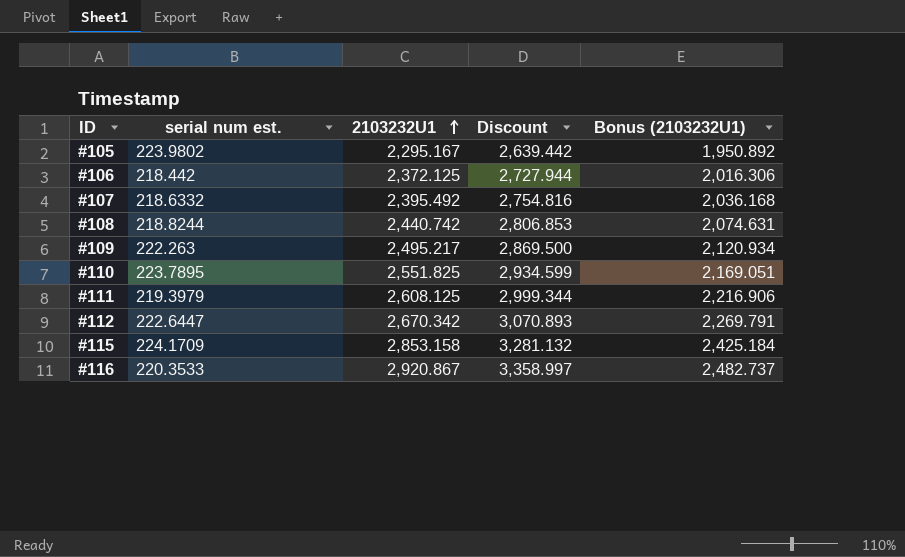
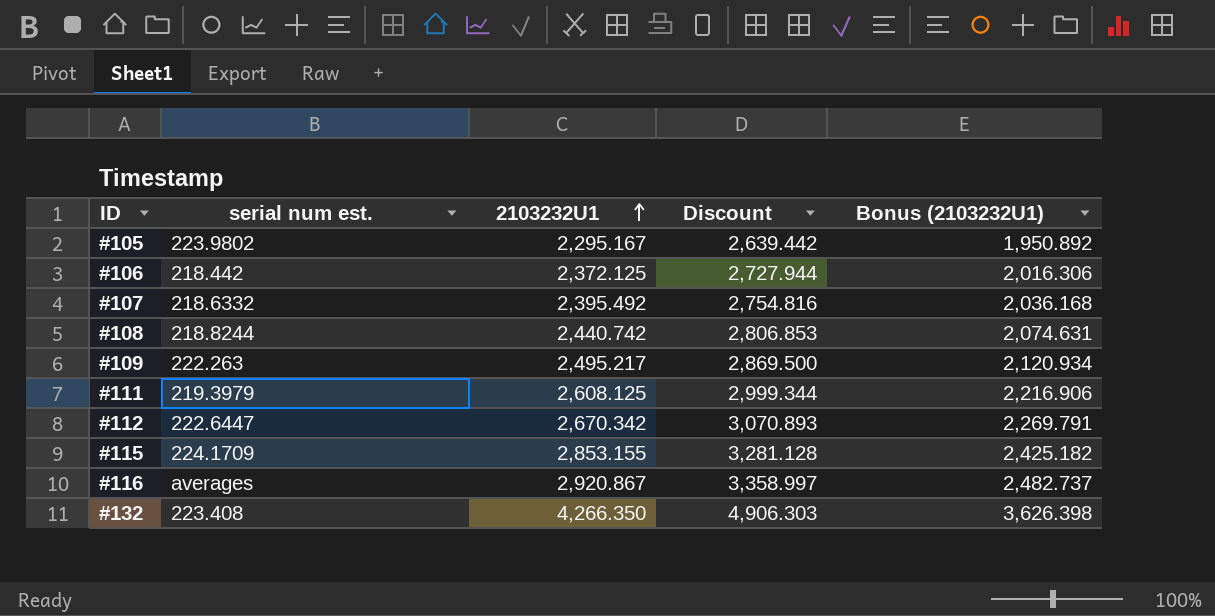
row #110: 223.7895 | 2,551.825 | 2,934.599 | 2,169.051 -> none
#115 | 2103232U1: 2,853.158 -> 2,853.155
#115 | Discount: 3,281.132 -> 3,281.128
#115 | Bonus (2103232U1): 2,425.184 -> 2,425.182
#116 | serial num est.: 220.3533 -> averages
row #132: none -> 223.408 | 4,266.350 | 4,906.303 | 3,626.398

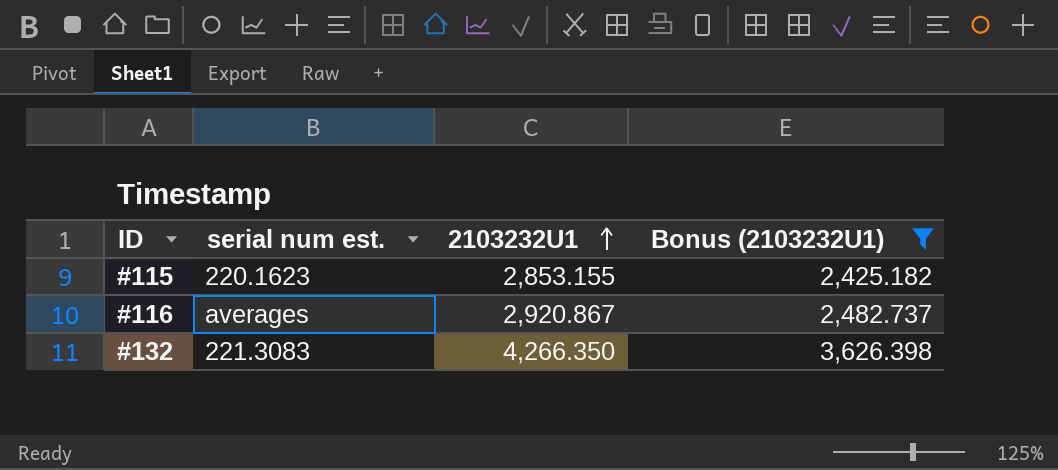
filter: none -> Bonus (2103232U1) >= 2,425.182
column Discount | formula: [2103232U1] * 1.15 -> none
#115 | serial num est.: 224.1709 -> 220.1623
#132 | serial num est.: 223.408 -> 221.3083

